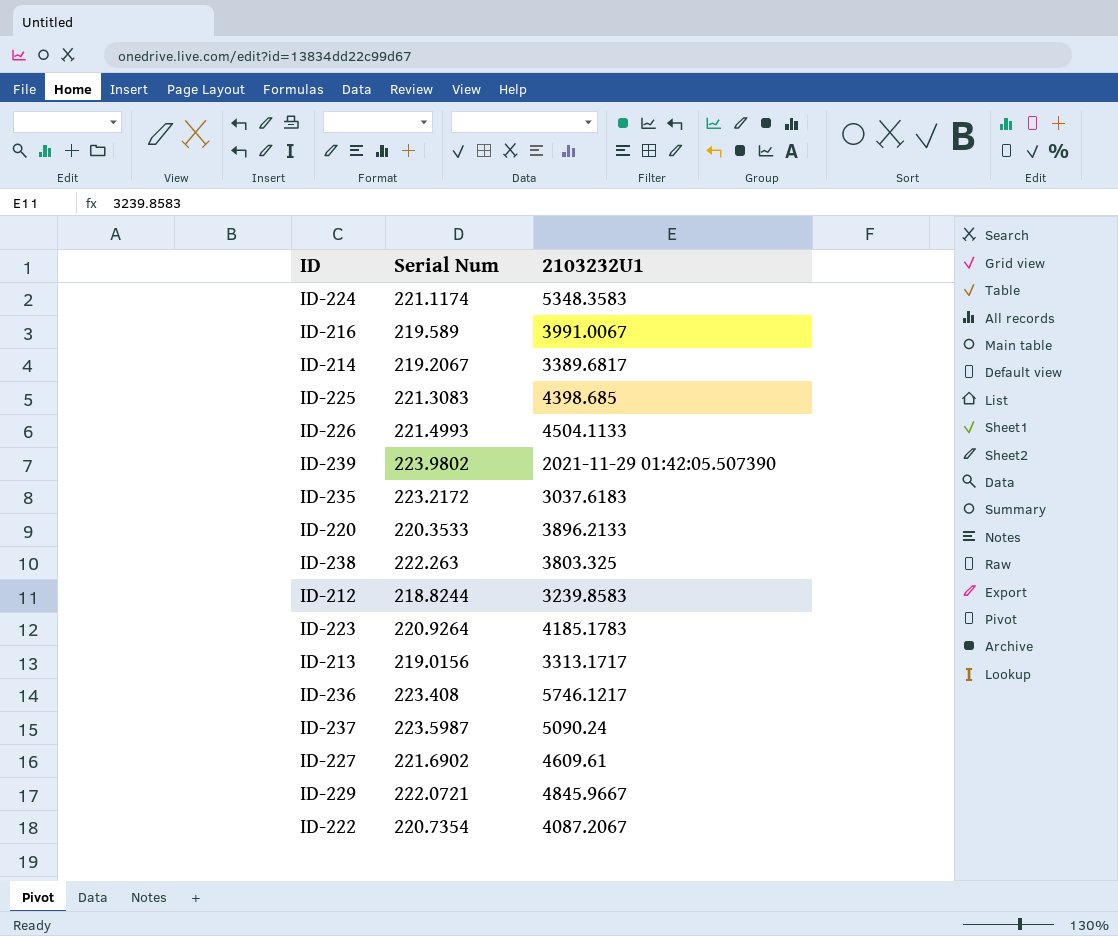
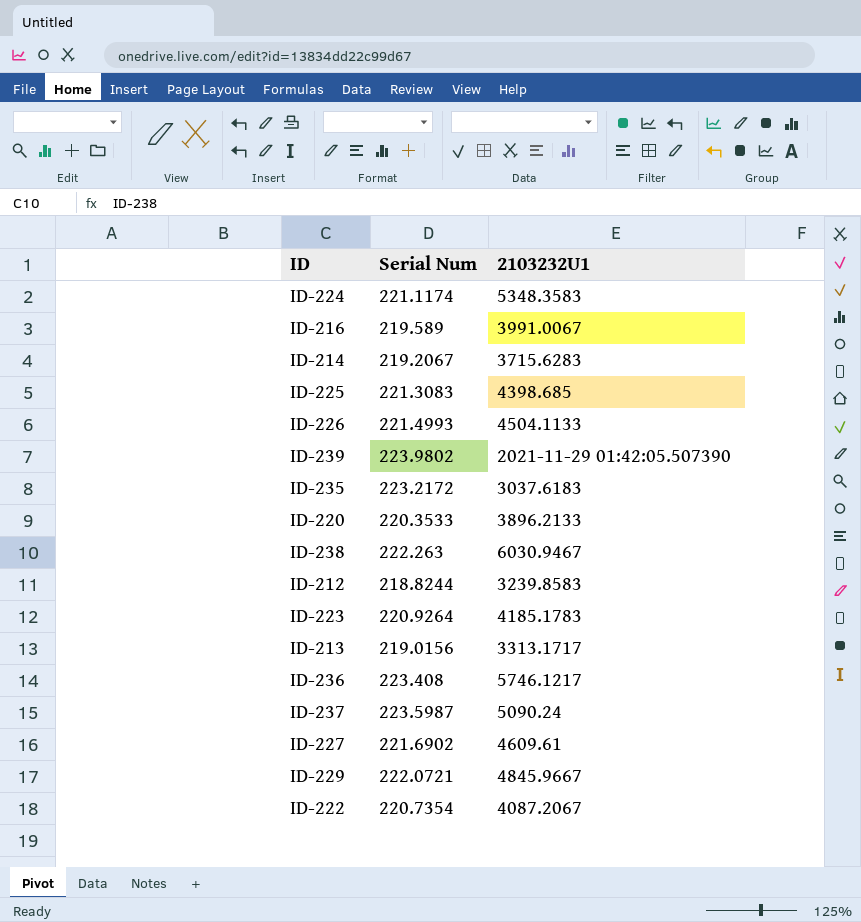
ID-214 | 2103232U1: 3389.6817 -> 3715.6283
ID-238 | 2103232U1: 3803.325 -> 6030.9467

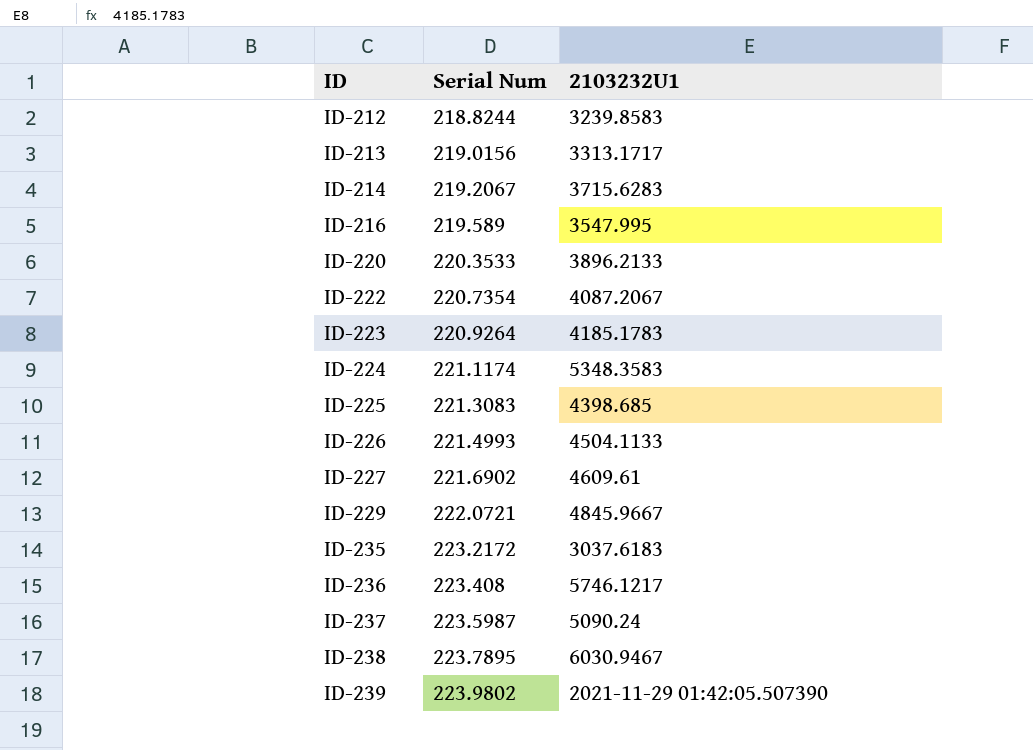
row order: none -> ID ascending
ID-216 | 2103232U1: 3991.0067 -> 3547.995
ID-238 | Serial Num: 222.263 -> 223.7895

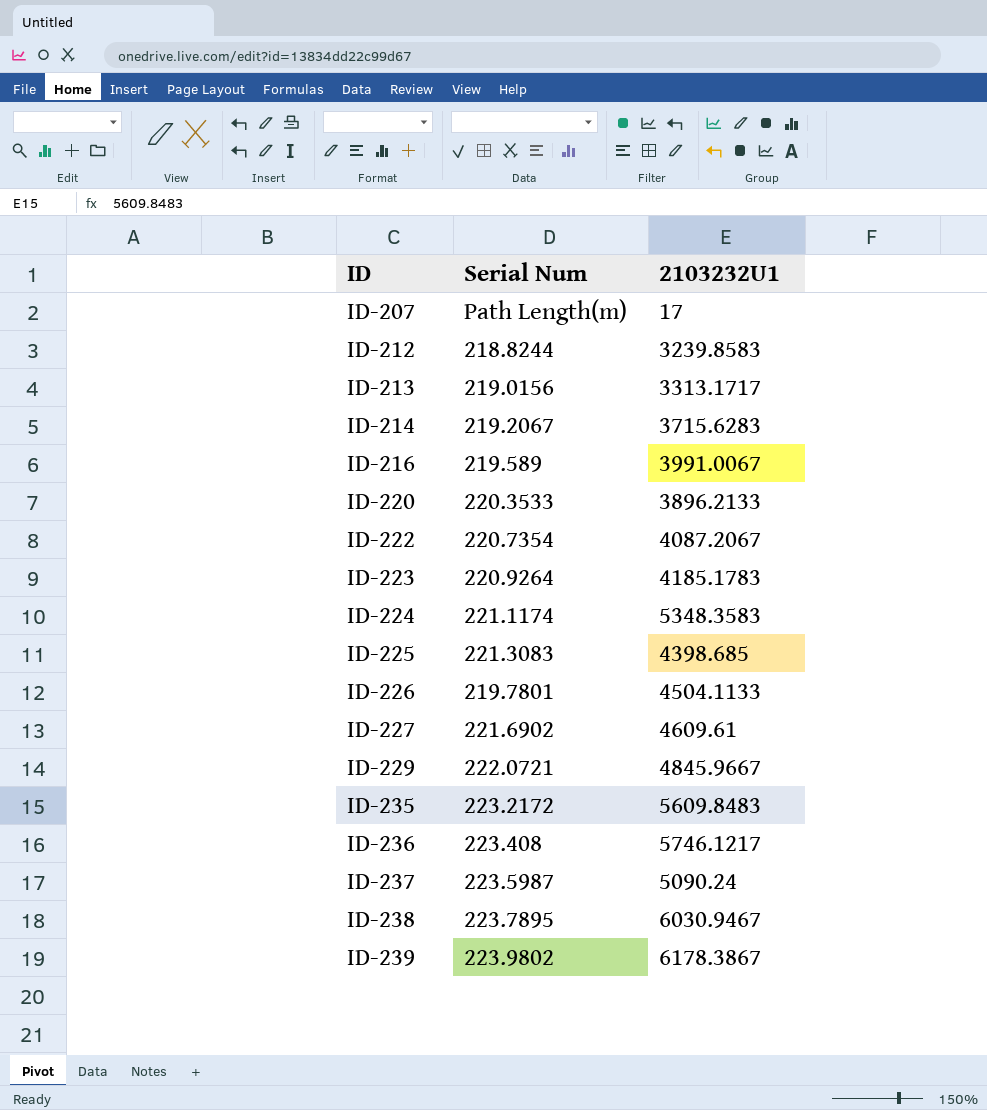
row ID-207: none -> Path Length(m) | 17
ID-216 | 2103232U1: 3547.995 -> 3991.0067
ID-226 | Serial Num: 221.4993 -> 219.7801
ID-235 | 2103232U1: 3037.6183 -> 5609.8483
ID-239 | 2103232U1: 2021-11-29 01:42:05.507390 -> 6178.3867

